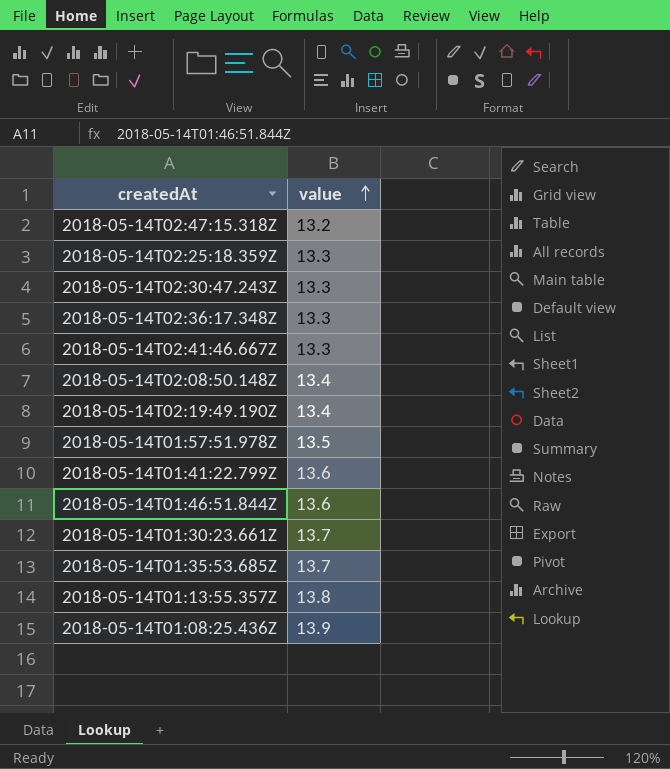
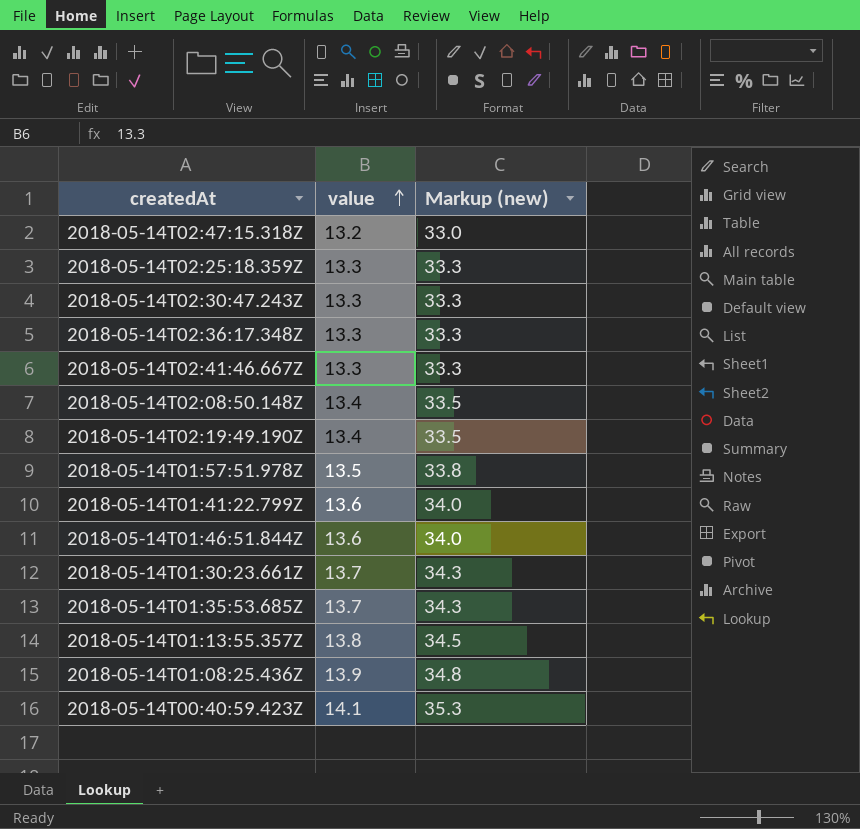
column Markup (new) | formula: none -> [value] * 2.5
row 2018-05-14T00:40:59.423Z: none -> 14.1 | 35.3

